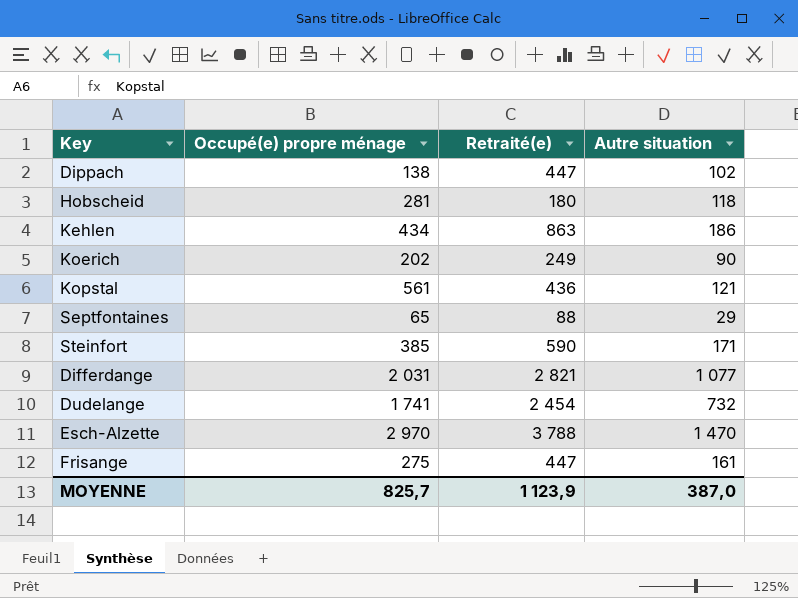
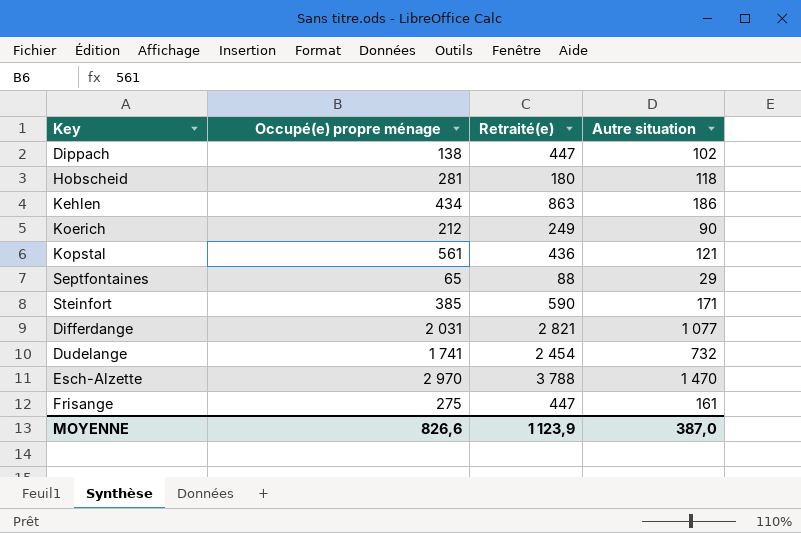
Koerich | Occupé(e) propre ménage: 202 -> 212
MOYENNE | Occupé(e) propre ménage: 825,7 -> 826,6

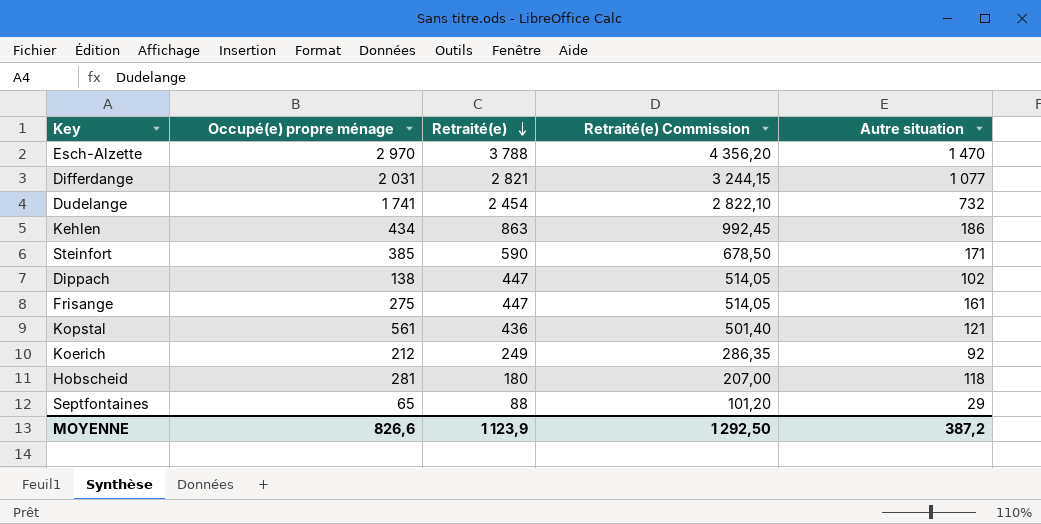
row order: none -> Retraité(e) descending
column Retraité(e) Commission | formula: none -> [Retraité(e)] * 1,15
Koerich | Autre situation: 90 -> 92
MOYENNE | Autre situation: 387,0 -> 387,2

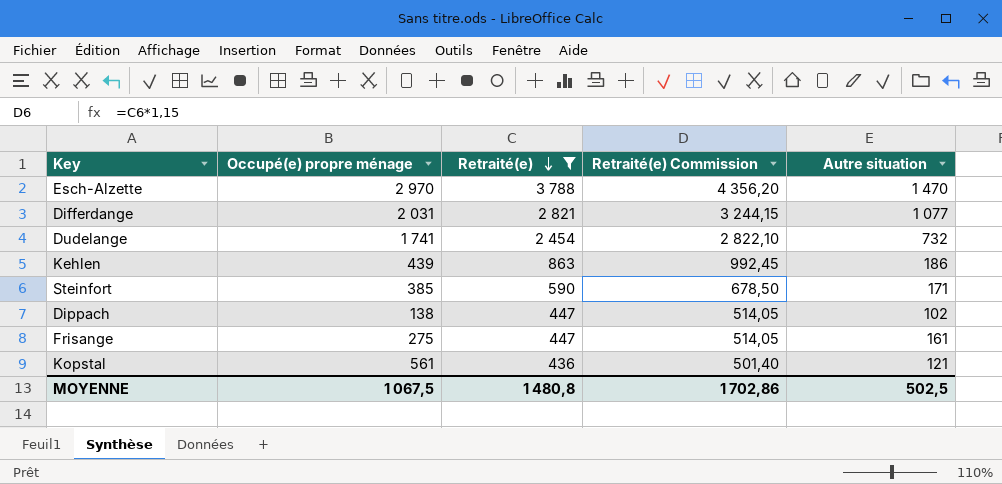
filter: none -> Retraité(e) >= 436
Kehlen | Occupé(e) propre ménage: 434 -> 439
MOYENNE | Occupé(e) propre ménage: 826,6 -> 1 067,5
MOYENNE | Retraité(e): 1 123,9 -> 1 480,8
MOYENNE | Retraité(e) Commission: 1 292,50 -> 1 702,86
MOYENNE | Autre situation: 387,2 -> 502,5

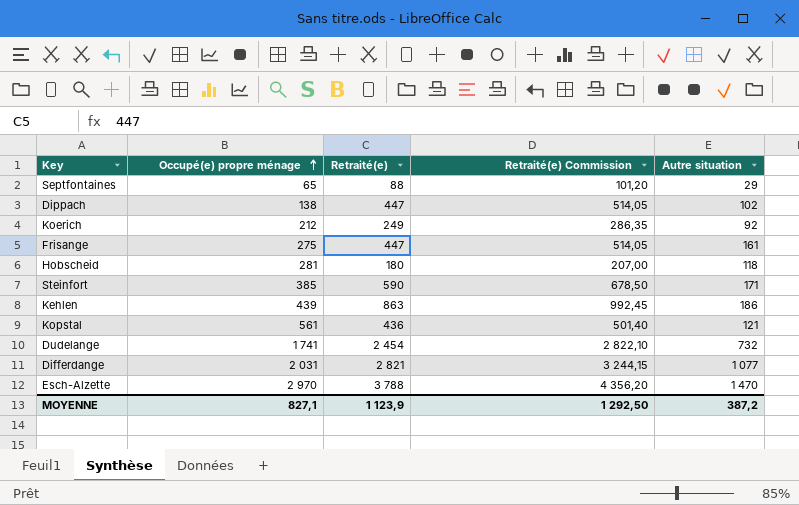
filter: Retraité(e) >= 436 -> none
row order: Retraité(e) descending -> Occupé(e) propre ménage ascending
MOYENNE | Occupé(e) propre ménage: 1 067,5 -> 827,1
MOYENNE | Retraité(e): 1 480,8 -> 1 123,9
MOYENNE | Retraité(e) Commission: 1 702,86 -> 1 292,50
MOYENNE | Autre situation: 502,5 -> 387,2

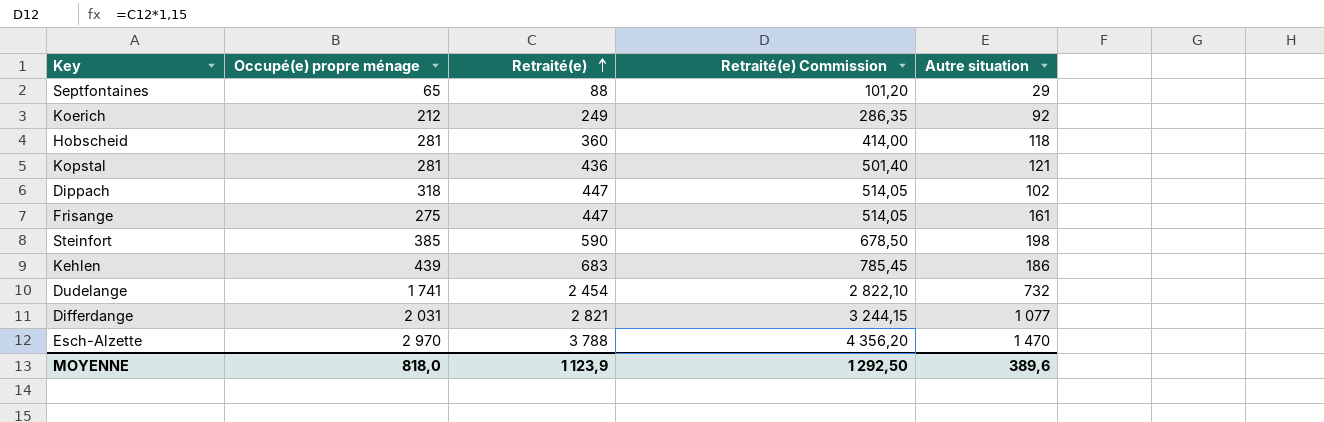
row order: Occupé(e) propre ménage ascending -> Retraité(e) ascending
Hobscheid | Retraité(e): 180 -> 360
Hobscheid | Retraité(e) Commission: 207,00 -> 414,00
Kopstal | Occupé(e) propre ménage: 561 -> 281
Dippach | Occupé(e) propre ménage: 138 -> 318
Steinfort | Autre situation: 171 -> 198
Kehlen | Retraité(e): 863 -> 683
Kehlen | Retraité(e) Commission: 992,45 -> 785,45
MOYENNE | Occupé(e) propre ménage: 827,1 -> 818,0
MOYENNE | Autre situation: 387,2 -> 389,6

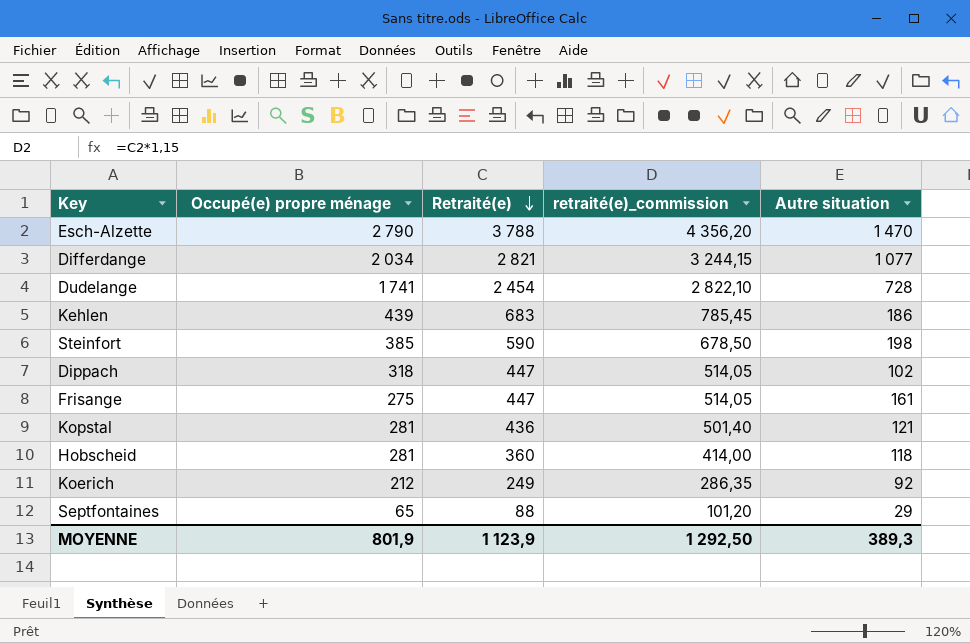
row order: Retraité(e) ascending -> Retraité(e) descending
column name: Retraité(e) Commission -> retraité(e)_commission
Esch-Alzette | Occupé(e) propre ménage: 2 970 -> 2 790
Differdange | Occupé(e) propre ménage: 2 031 -> 2 034
Dudelange | Autre situation: 732 -> 728
MOYENNE | Occupé(e) propre ménage: 818,0 -> 801,9
MOYENNE | Autre situation: 389,6 -> 389,3

